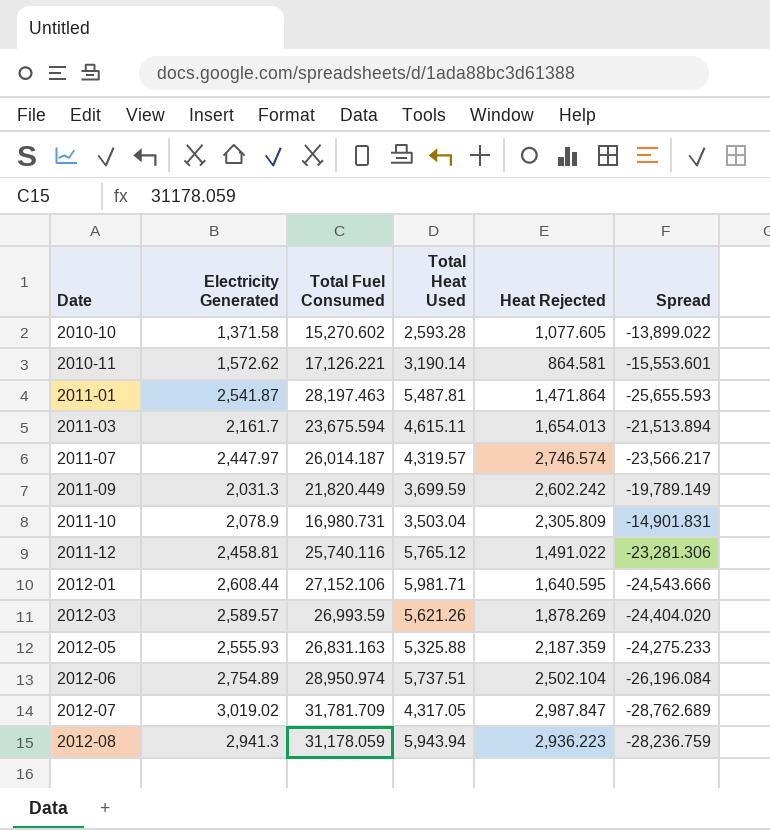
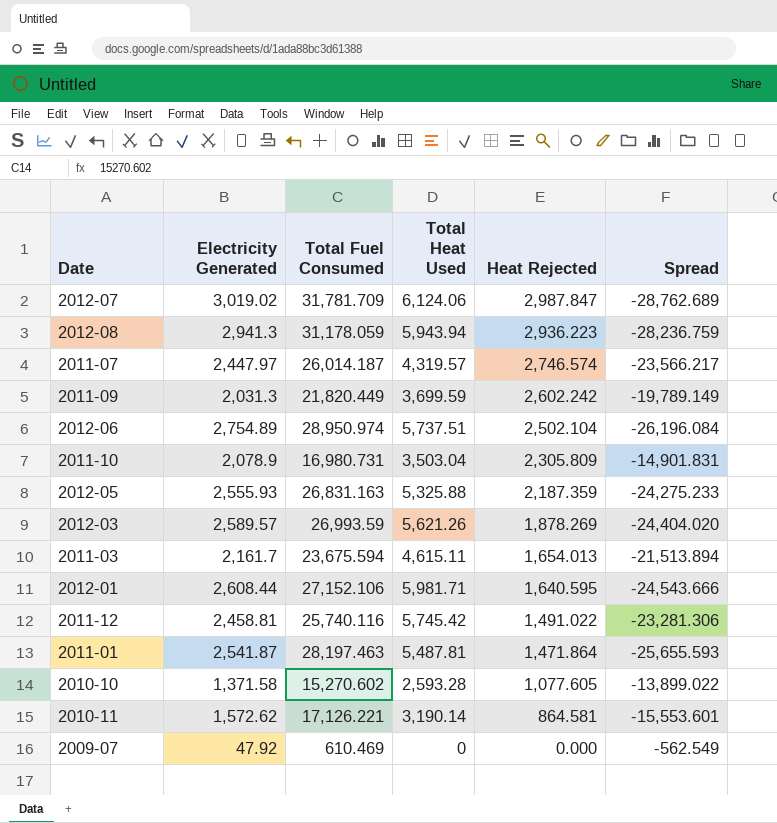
row order: Date ascending -> Heat Rejected descending
2012-07 | Total Heat Used: 4,317.05 -> 6,124.06
2011-12 | Total Heat Used: 5,765.12 -> 5,745.42
row 2009-07: none -> 47.92 | 610.469 | 0 | 0.000 | -562.549

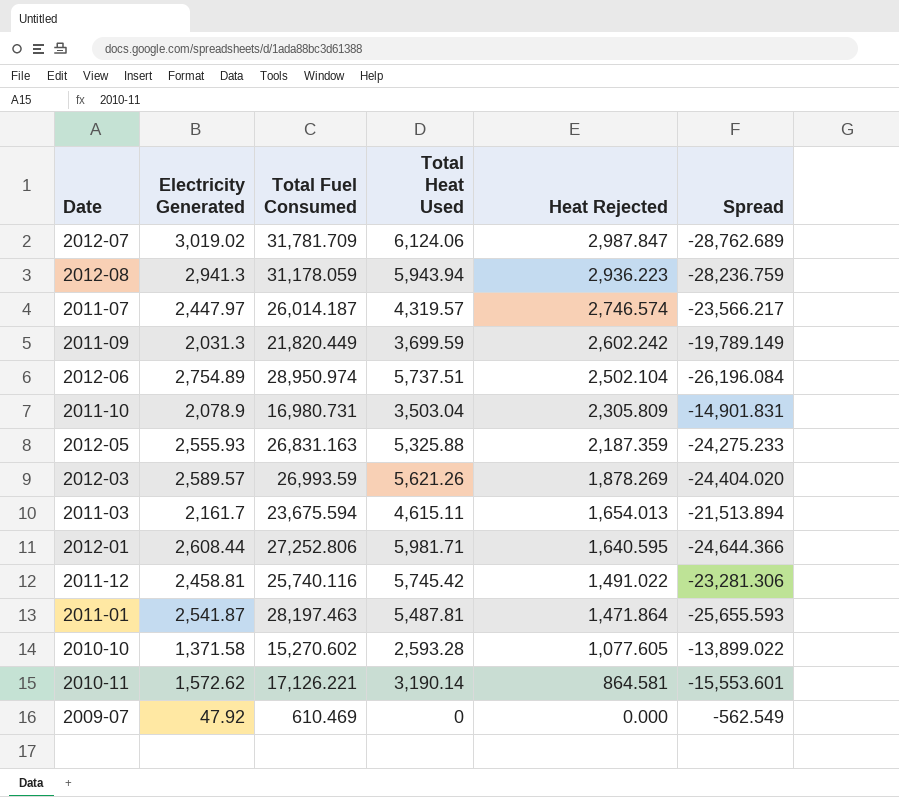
2012-01 | Total Fuel Consumed: 27,152.106 -> 27,252.806
2012-01 | Spread: -24,543.666 -> -24,644.366

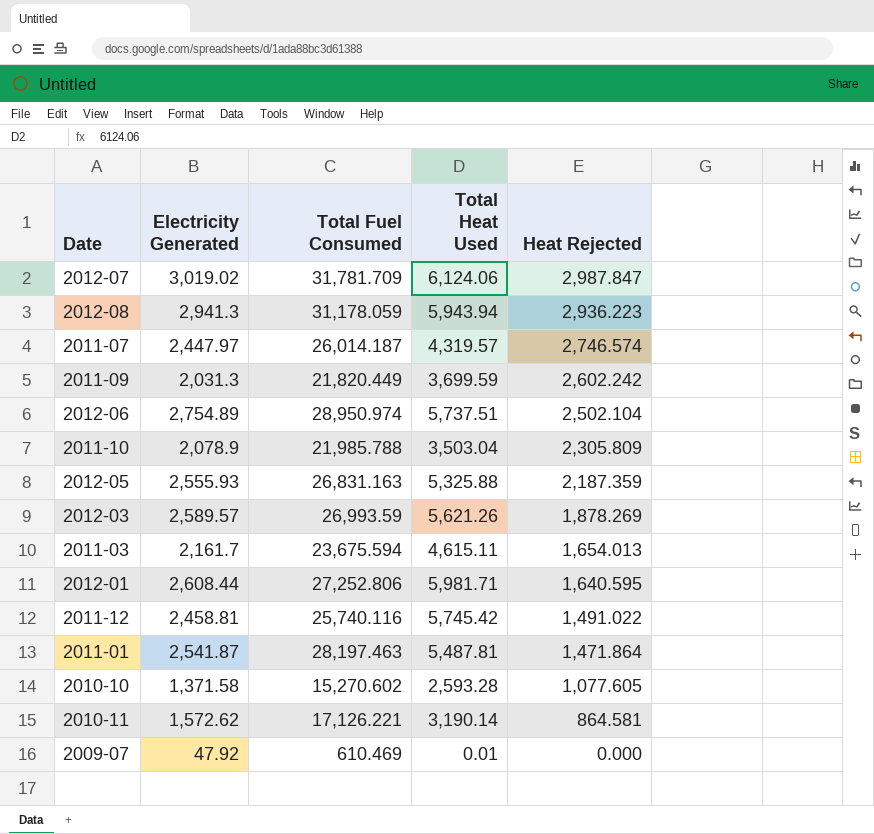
column Spread | formula: [Electricity Generated] - [Total Fuel Consumed] -> none
2011-10 | Total Fuel Consumed: 16,980.731 -> 21,985.788
2009-07 | Total Heat Used: 0 -> 0.01

